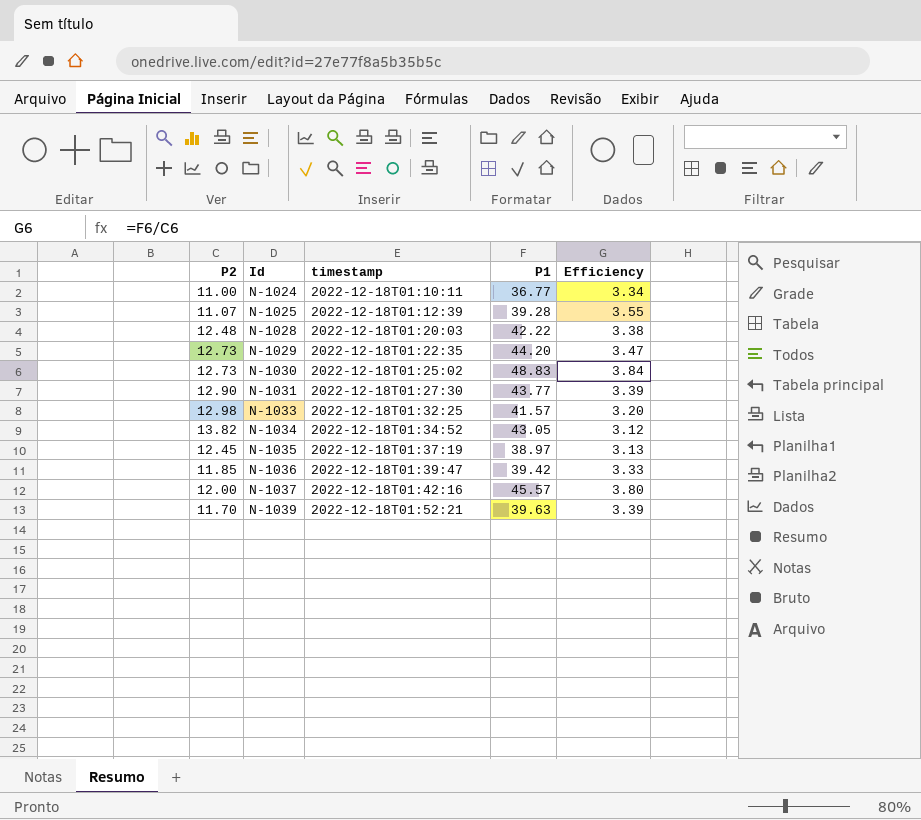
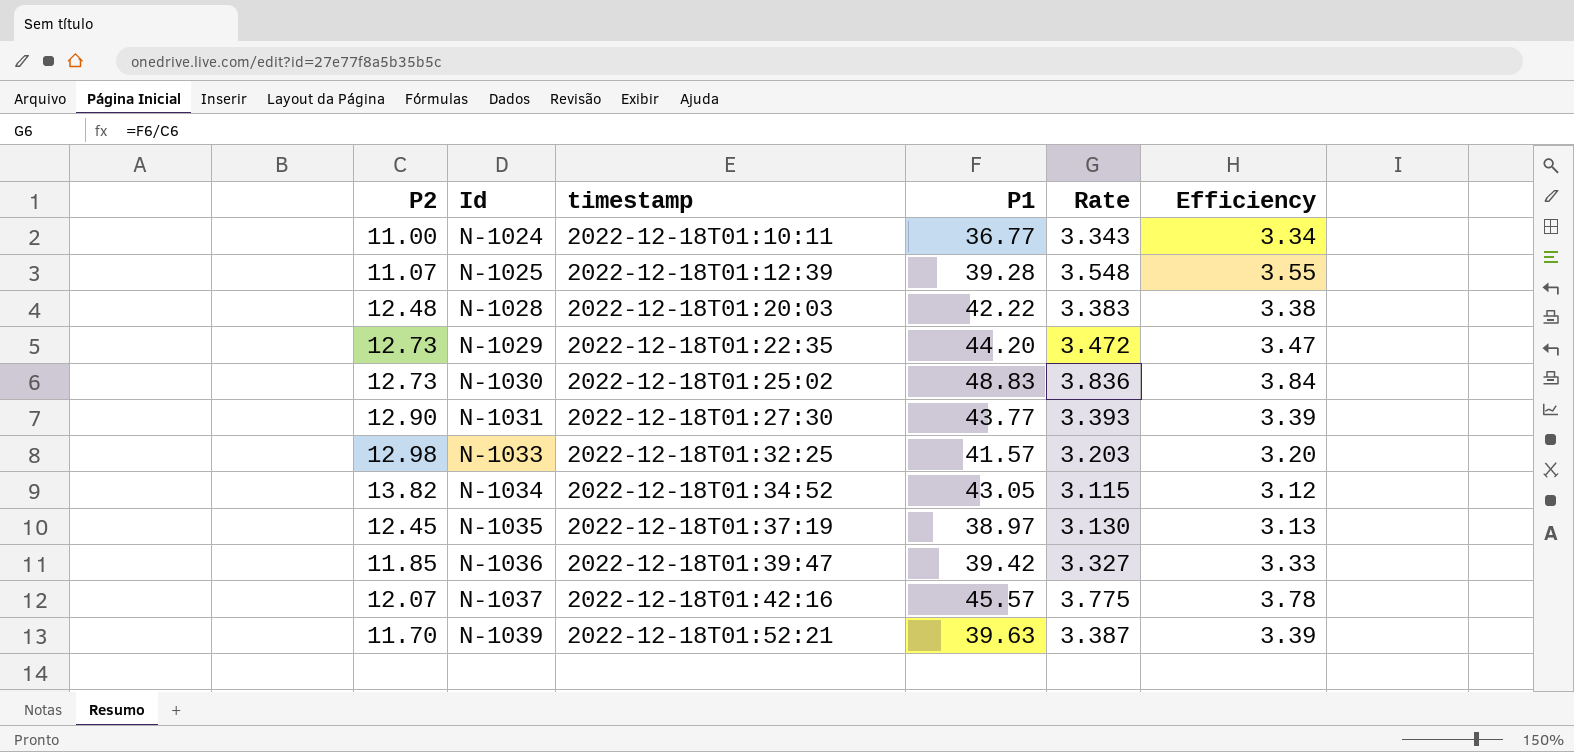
column Rate | formula: none -> [P1] / [P2]
N-1037 | P2: 12.00 -> 12.07
N-1037 | Efficiency: 3.80 -> 3.78

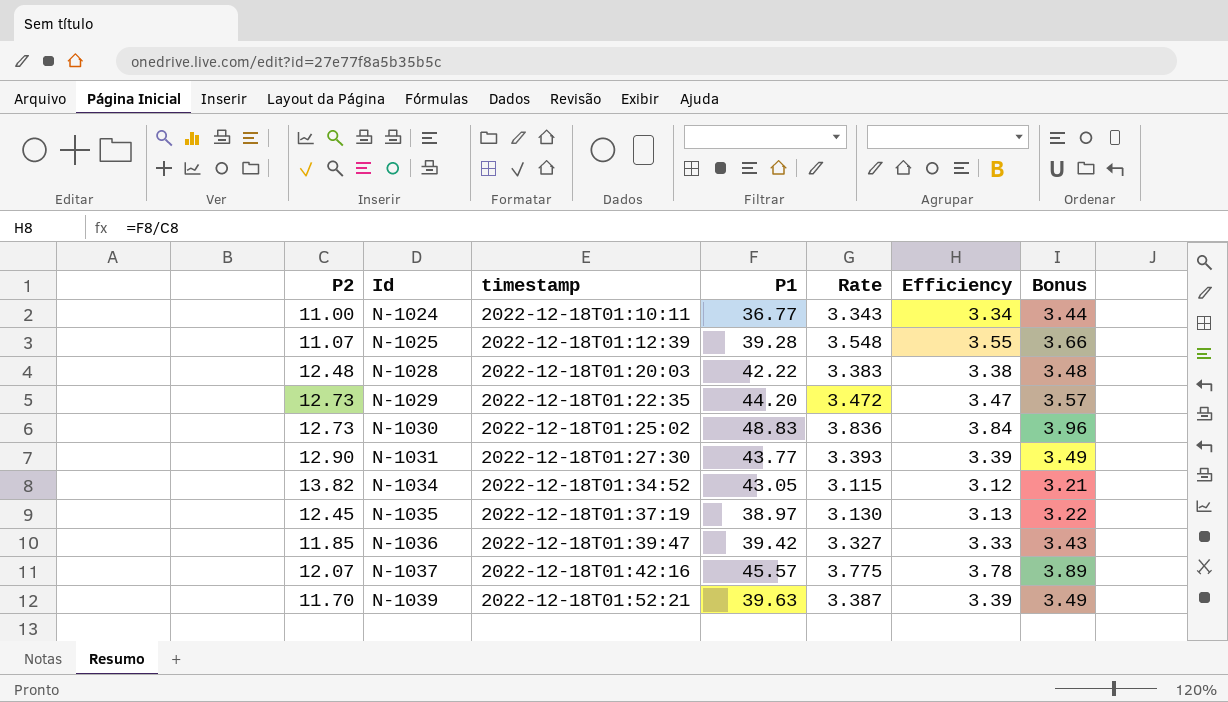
column Bonus | formula: none -> [Efficiency] * 1.03
row N-1033: 12.98 | 2022-12-18T01:32:25 | 41.57 | 3.203 | 3.20 -> none

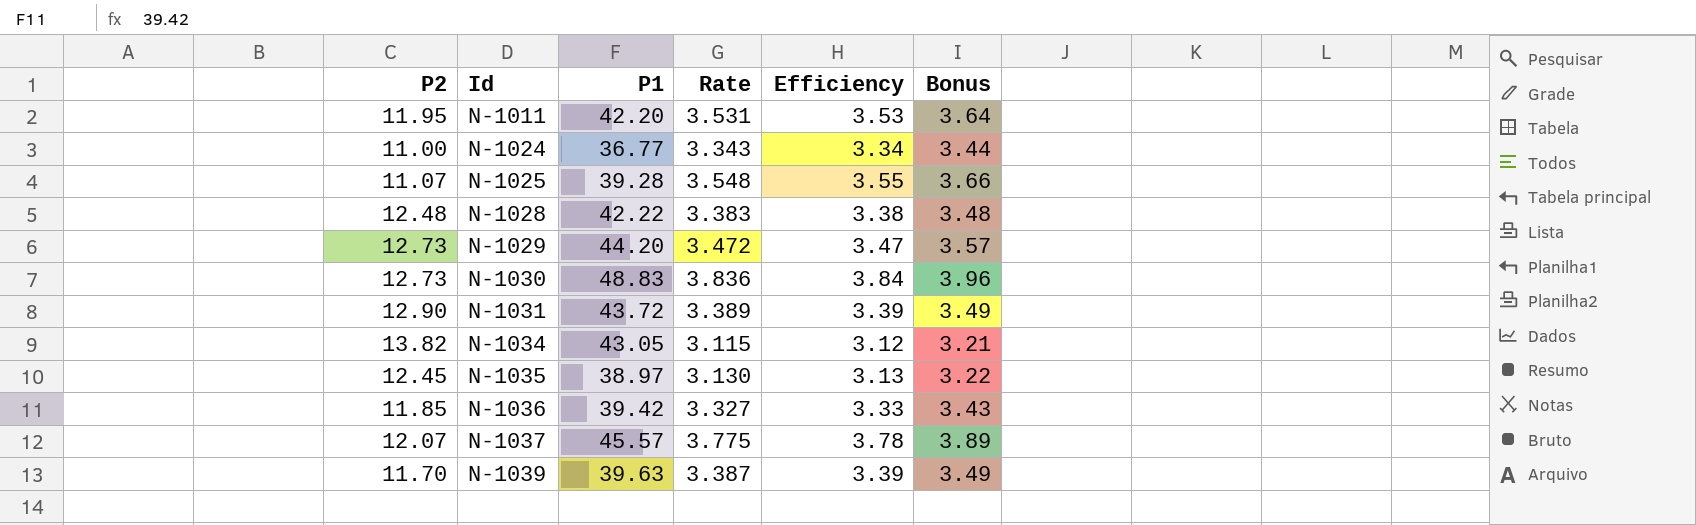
column timestamp | position: 3 -> none
row N-1011: none -> 11.95 | 42.20 | 3.531 | 3.53 | 3.64
N-1031 | P1: 43.77 -> 43.72
N-1031 | Rate: 3.393 -> 3.389

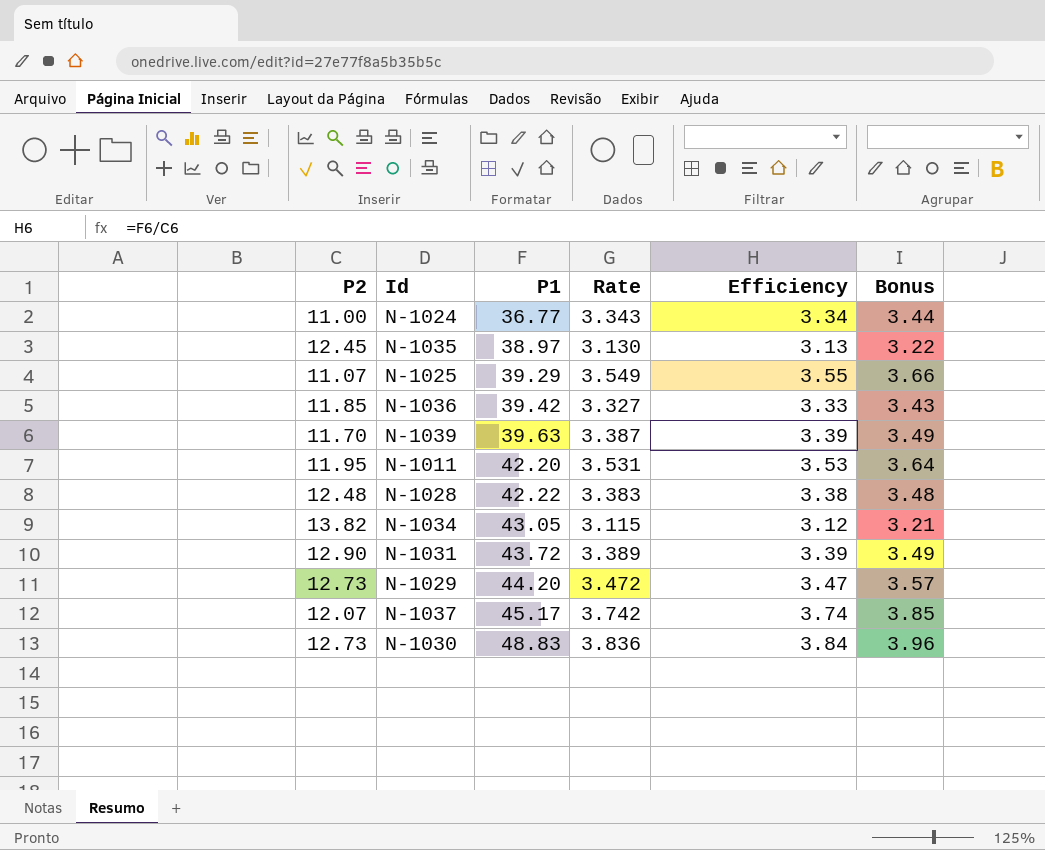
row order: Id ascending -> P1 ascending
N-1025 | P1: 39.28 -> 39.29
N-1025 | Rate: 3.548 -> 3.549
N-1037 | P1: 45.57 -> 45.17
N-1037 | Rate: 3.775 -> 3.742
N-1037 | Efficiency: 3.78 -> 3.74
N-1037 | Bonus: 3.89 -> 3.85

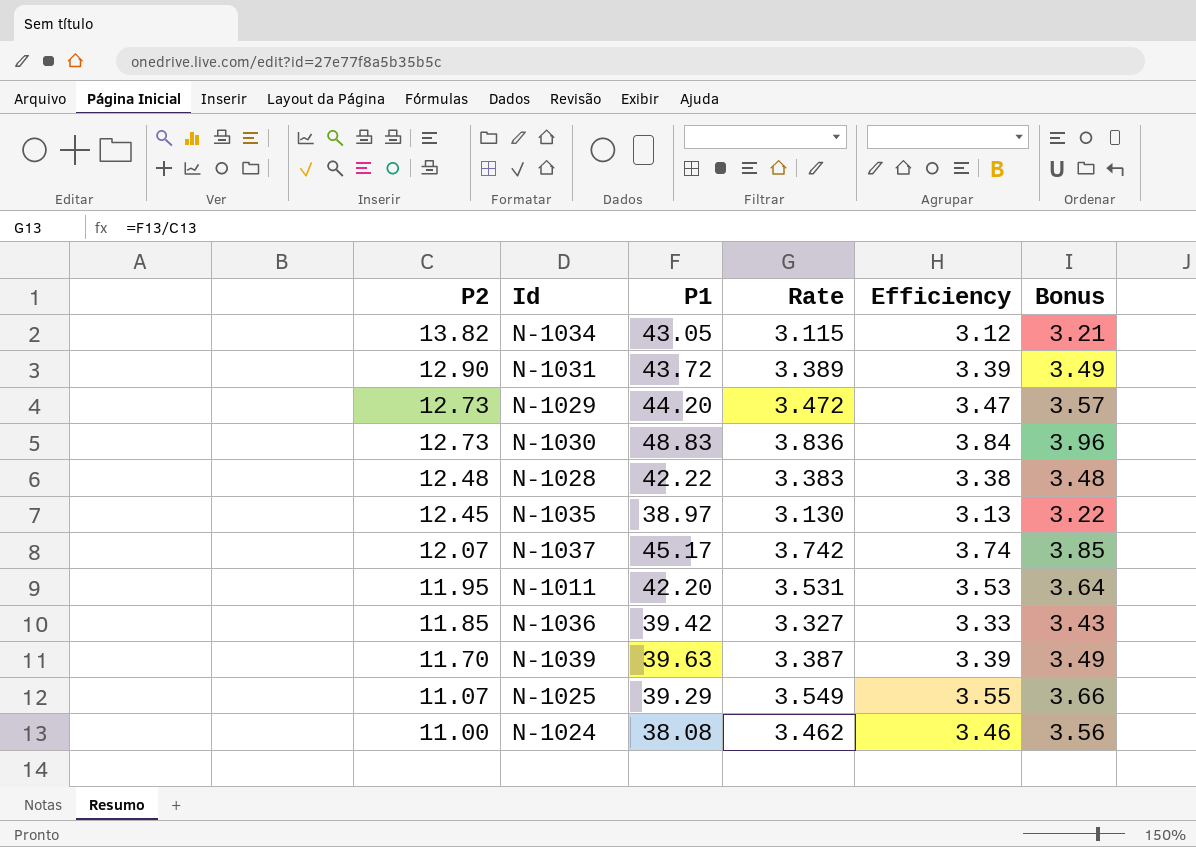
row order: P1 ascending -> P2 descending
N-1024 | P1: 36.77 -> 38.08
N-1024 | Rate: 3.343 -> 3.462
N-1024 | Efficiency: 3.34 -> 3.46
N-1024 | Bonus: 3.44 -> 3.56

